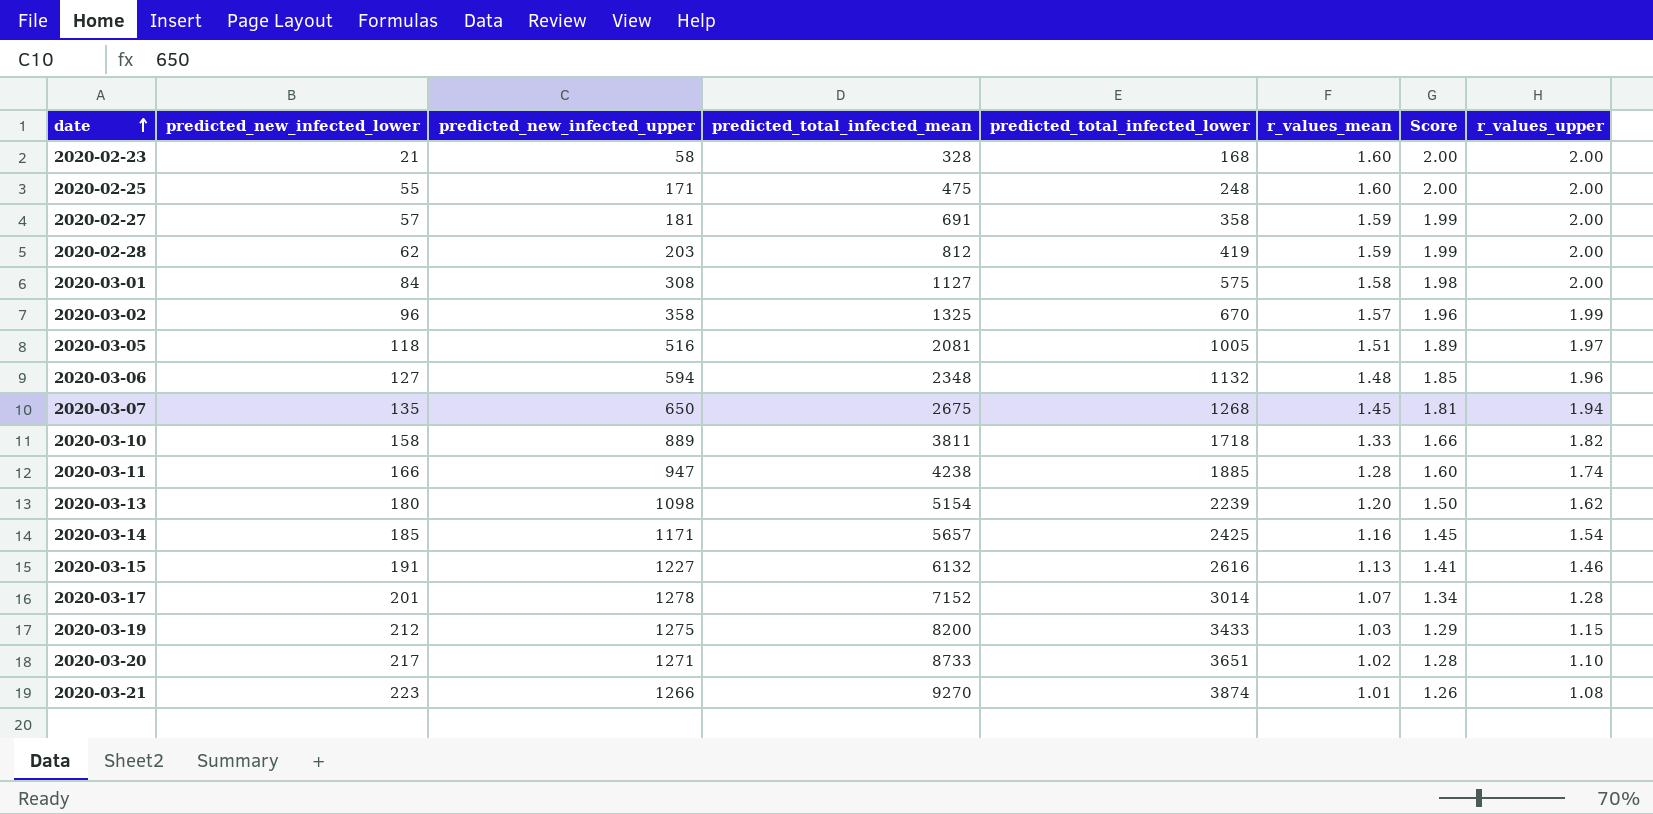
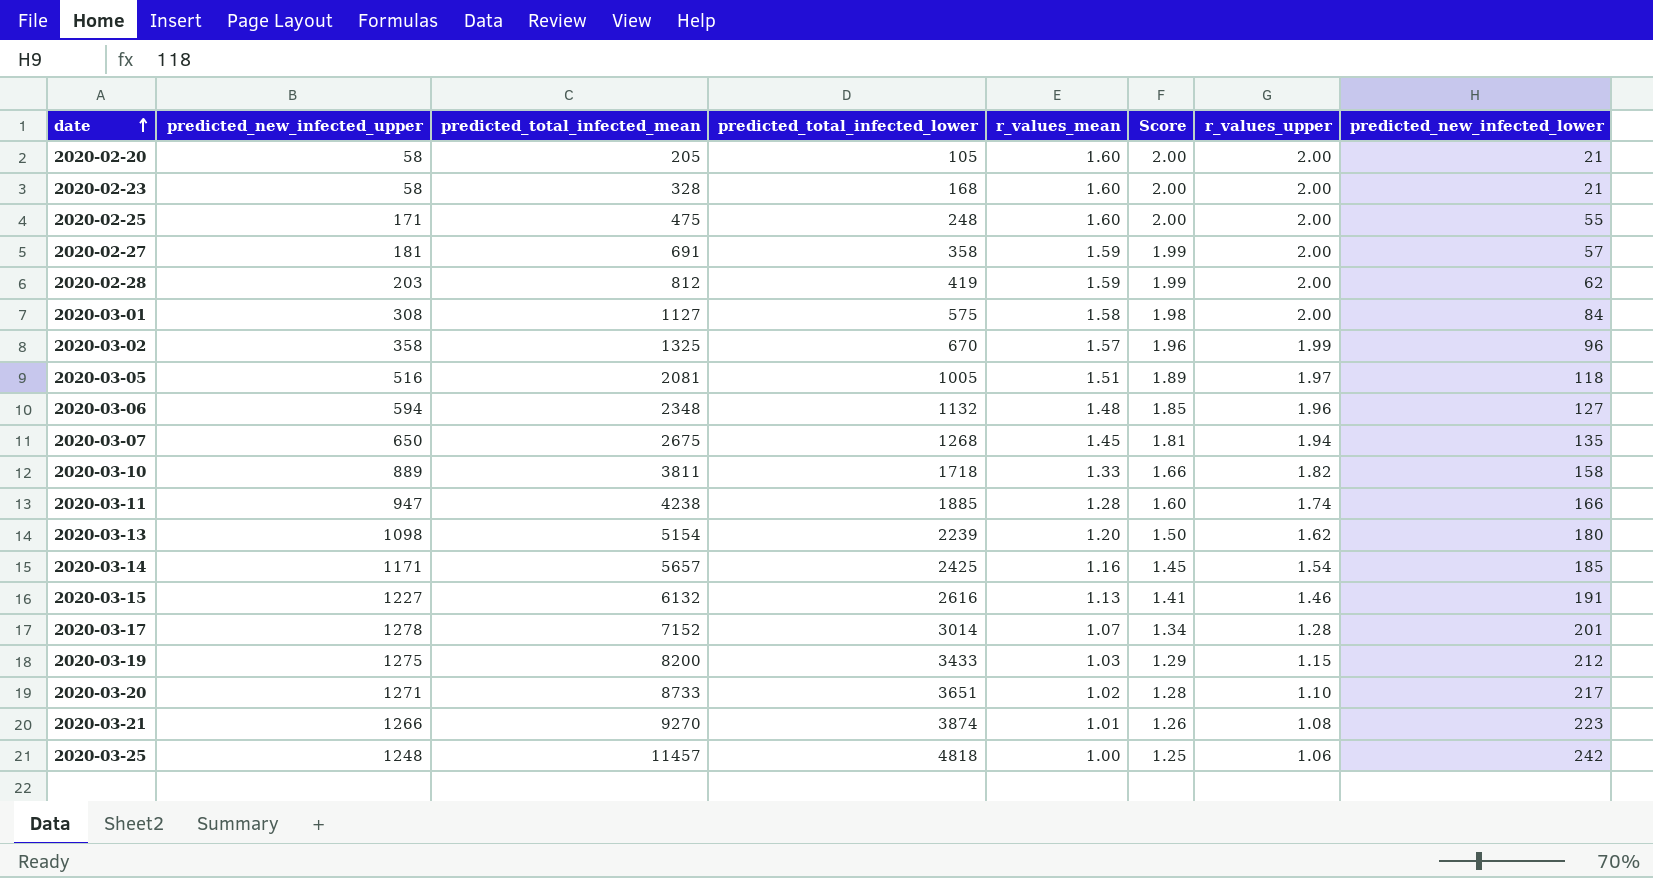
column predicted_new_infected_lower | position: 2 -> 8
row 2020-02-20: none -> 58 | 205 | 105 | 1.60 | 2.00 | 2.00 | 21
row 2020-03-25: none -> 1248 | 11457 | 4818 | 1.00 | 1.25 | 1.06 | 242

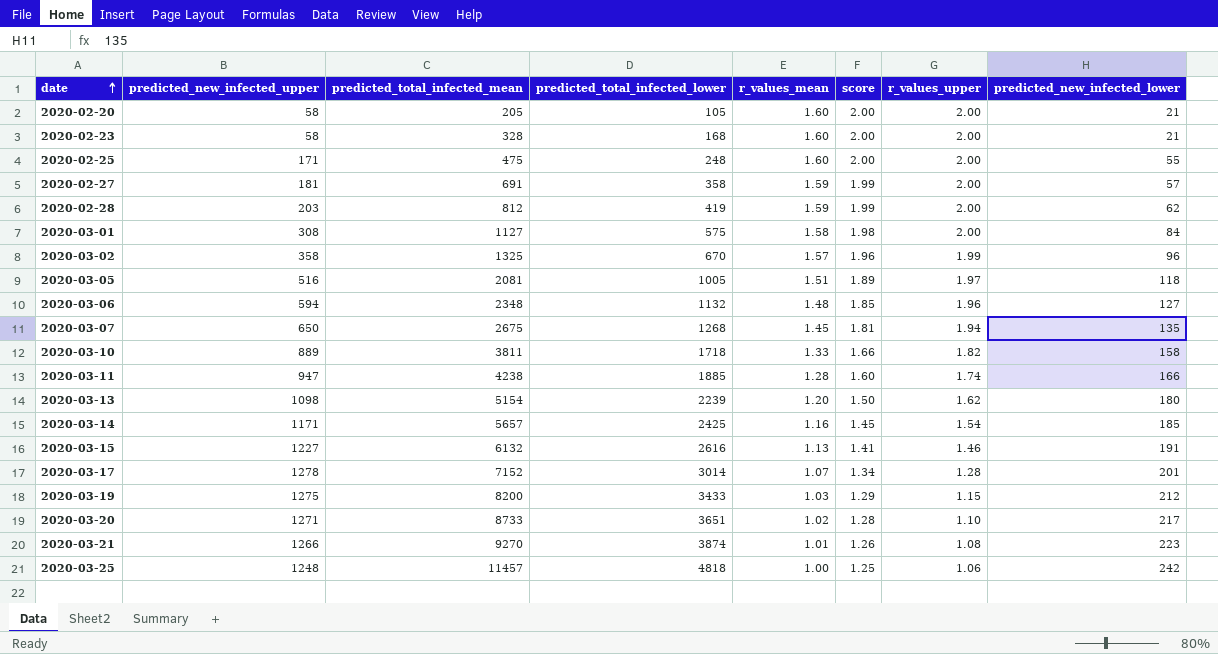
column name: Score -> score

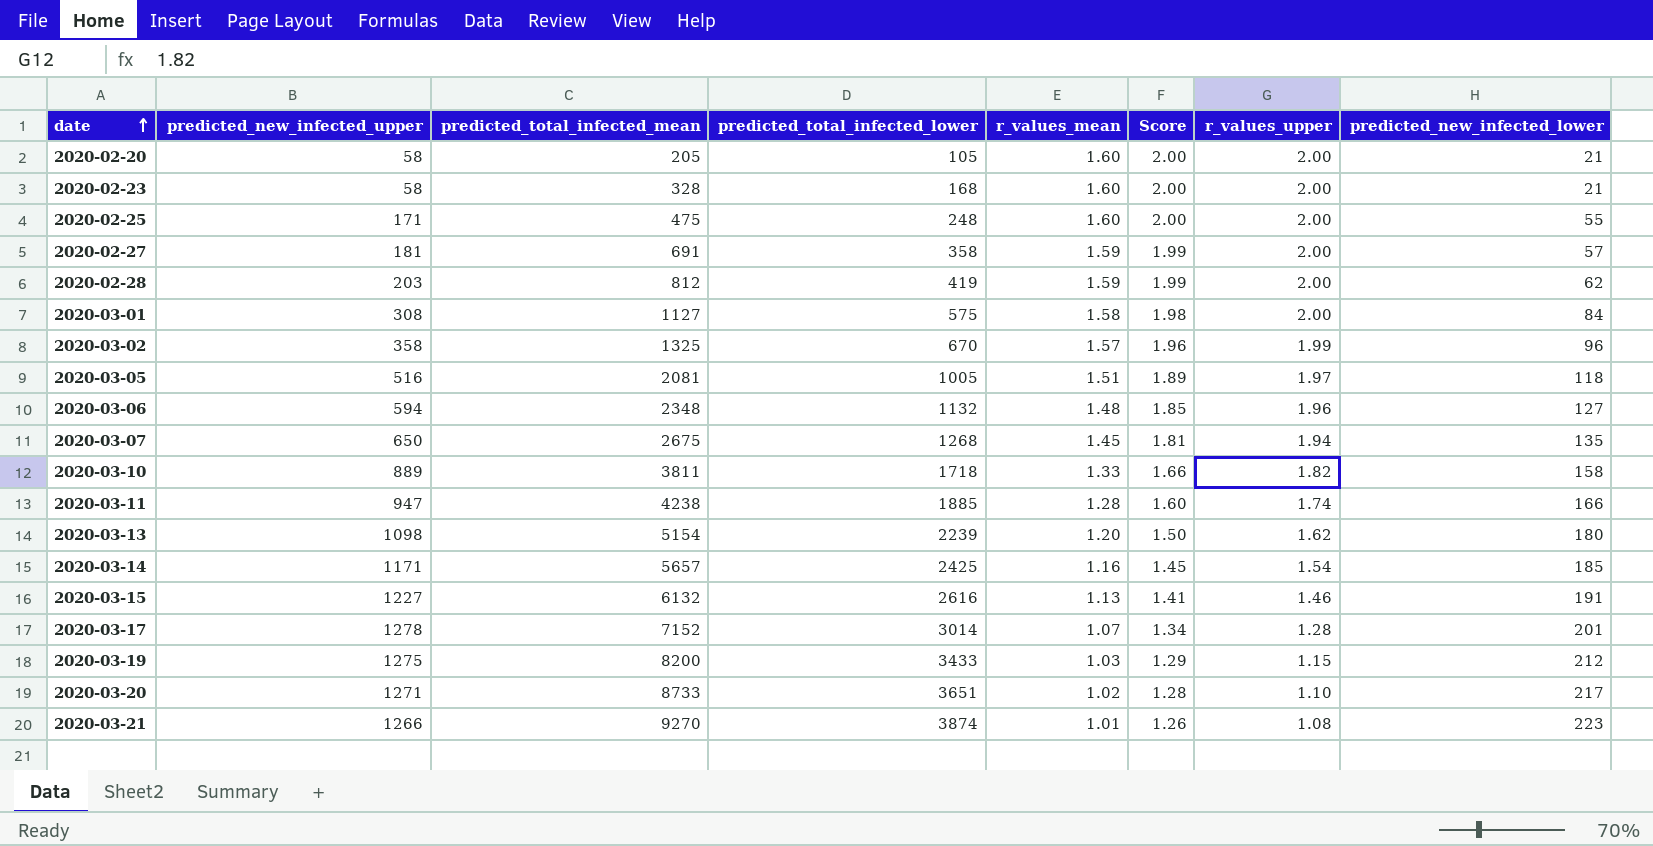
column name: score -> Score
row 2020-03-25: 1248 | 11457 | 4818 | 1.00 | 1.25 | 1.06 | 242 -> none

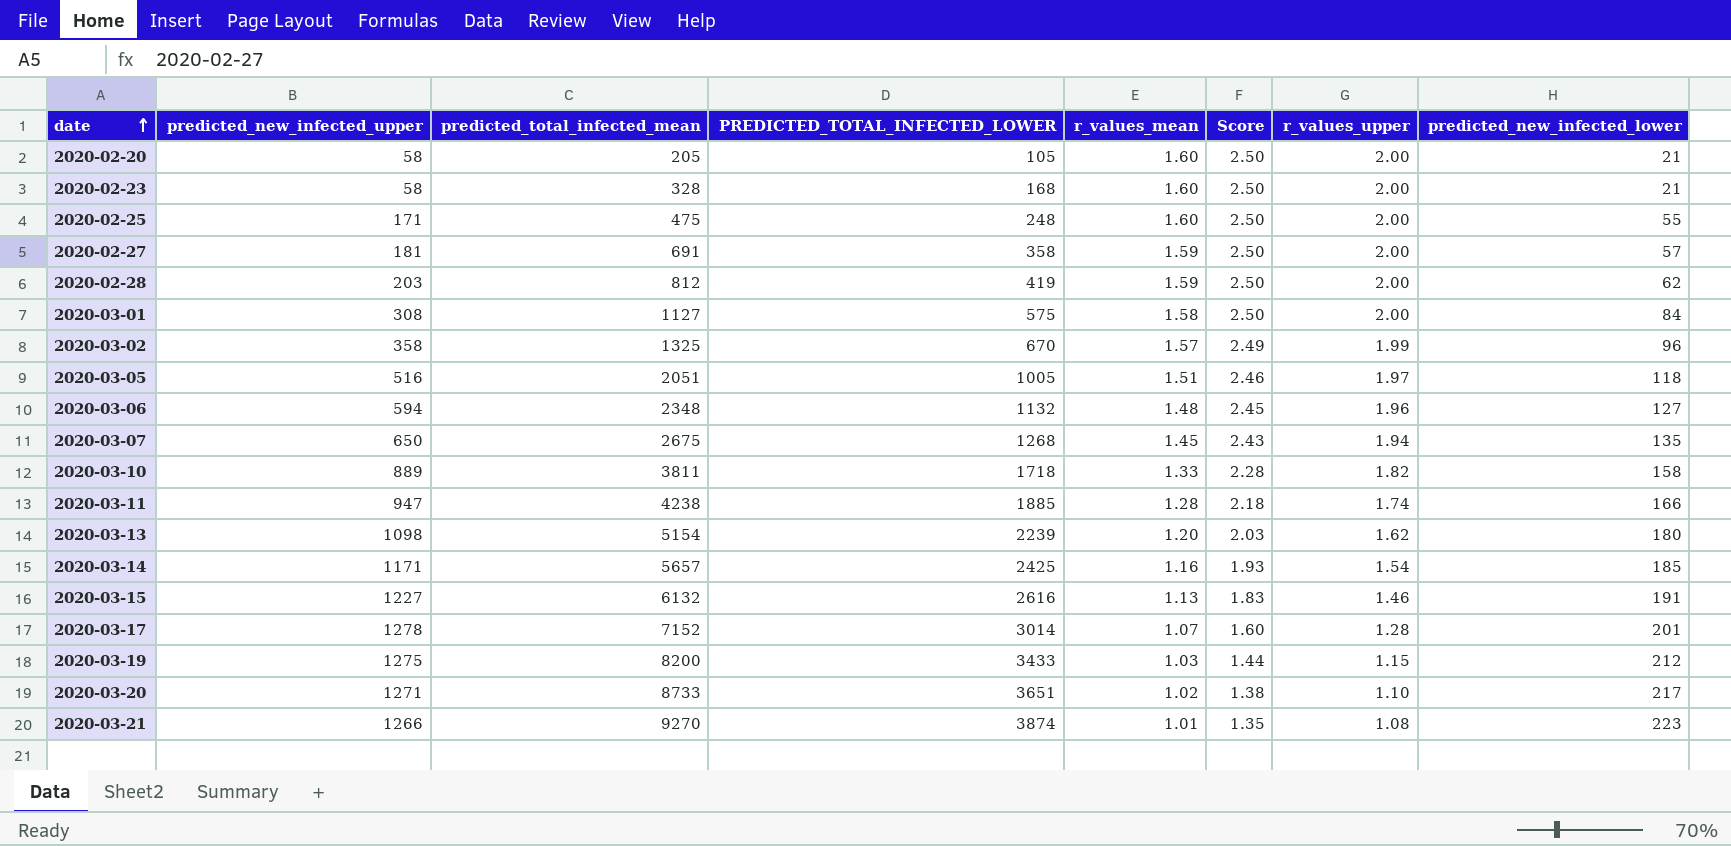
column name: predicted_total_infected_lower -> PREDICTED_TOTAL_INFECTED_LOWER
column Score | formula: [r_values_mean] * 1.25 -> [r_values_upper] * 1.25
2020-03-05 | predicted_total_infected_mean: 2081 -> 2051

